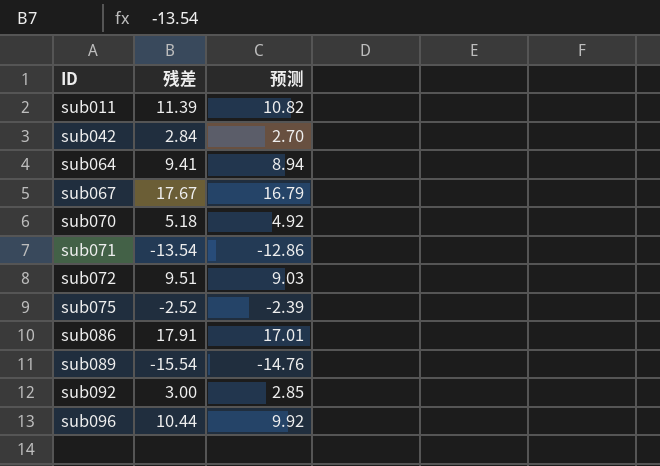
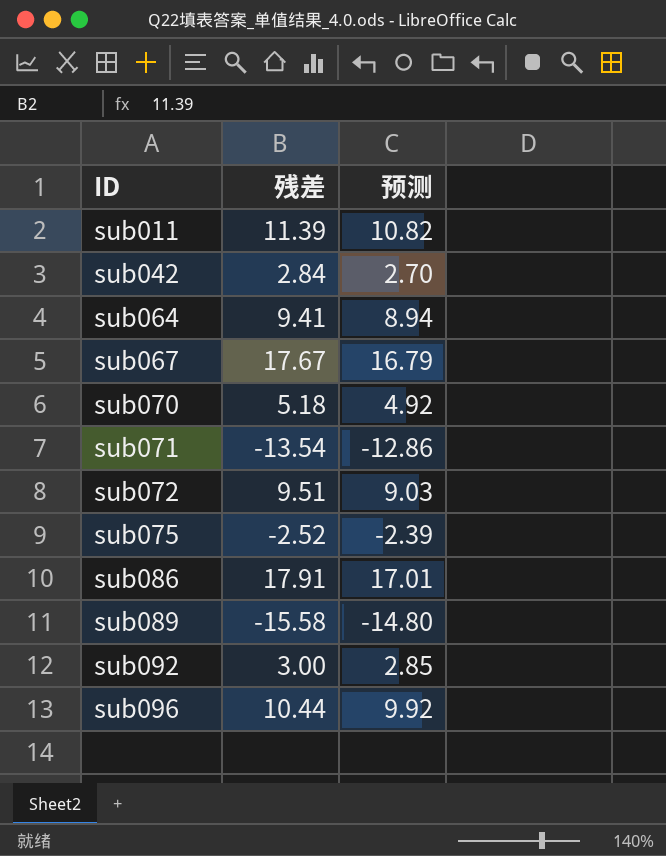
sub089 | 残差: -15.54 -> -15.58
sub089 | 预测: -14.76 -> -14.80

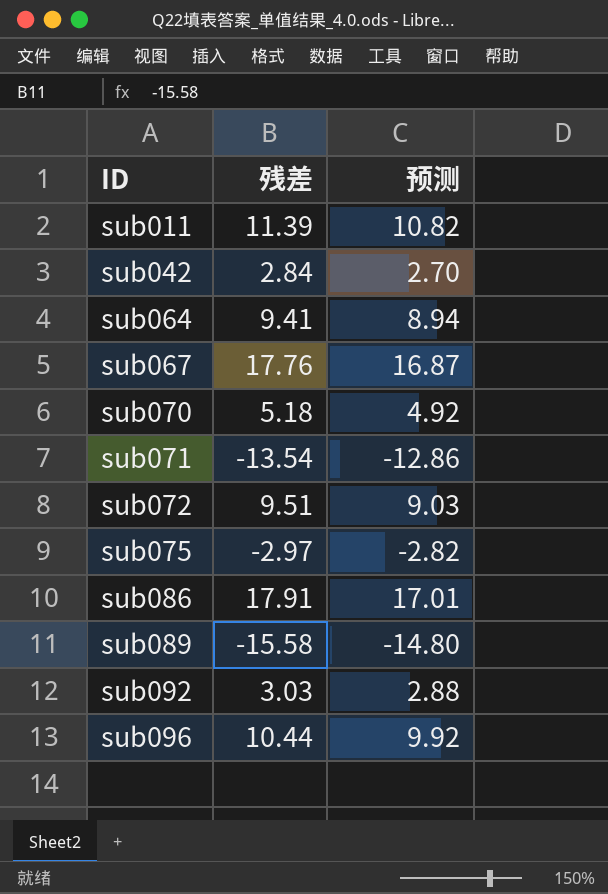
sub067 | 残差: 17.67 -> 17.76
sub067 | 预测: 16.79 -> 16.87
sub075 | 残差: -2.52 -> -2.97
sub075 | 预测: -2.39 -> -2.82
sub092 | 残差: 3.00 -> 3.03
sub092 | 预测: 2.85 -> 2.88

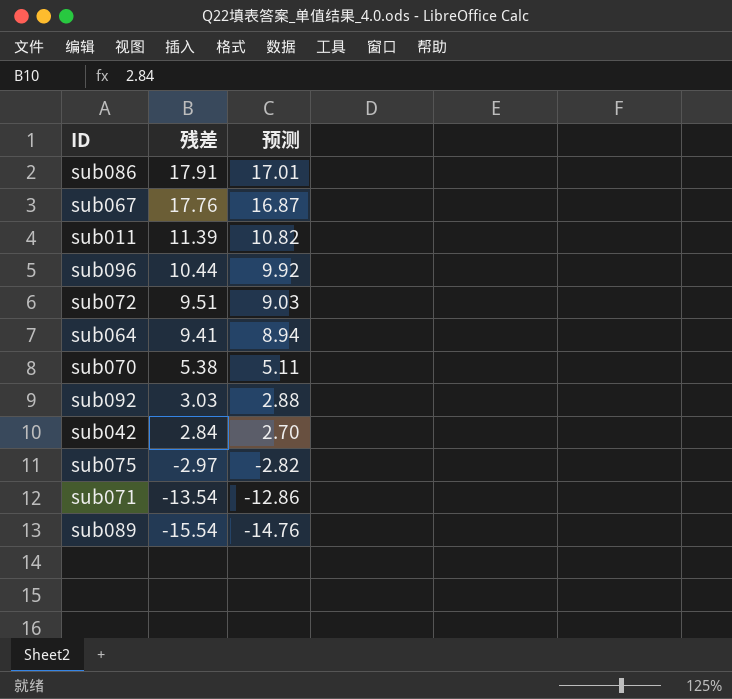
row order: ID ascending -> 残差 descending
sub070 | 残差: 5.18 -> 5.38
sub070 | 预测: 4.92 -> 5.11
sub089 | 残差: -15.58 -> -15.54
sub089 | 预测: -14.80 -> -14.76

